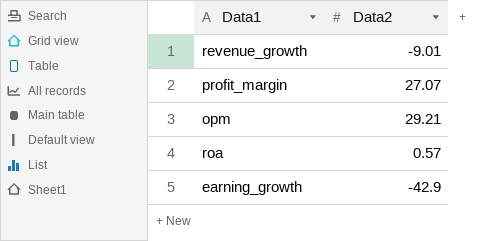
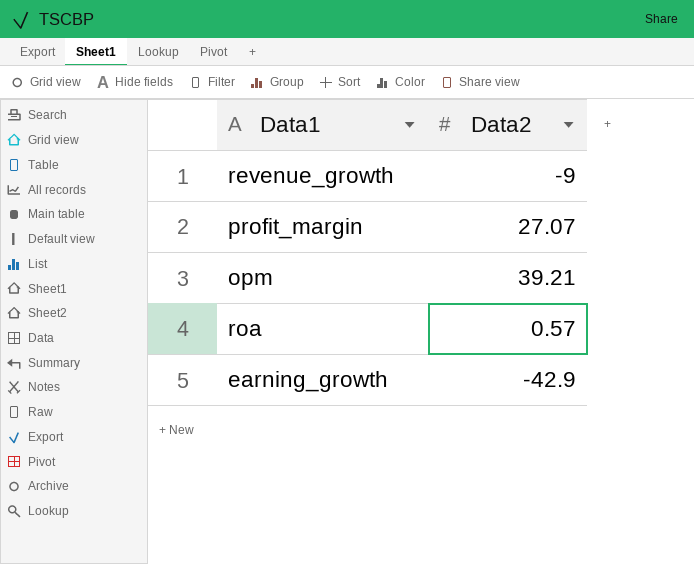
revenue_growth | Data2: -9.01 -> -9
opm | Data2: 29.21 -> 39.21

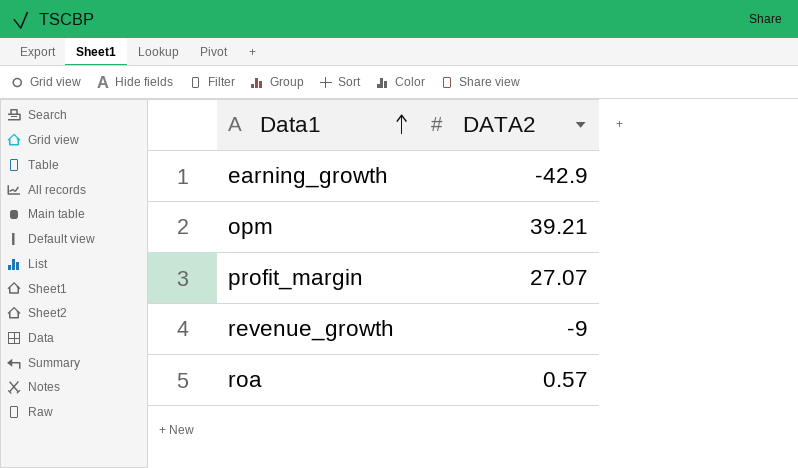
row order: none -> Data1 ascending
column name: Data2 -> DATA2

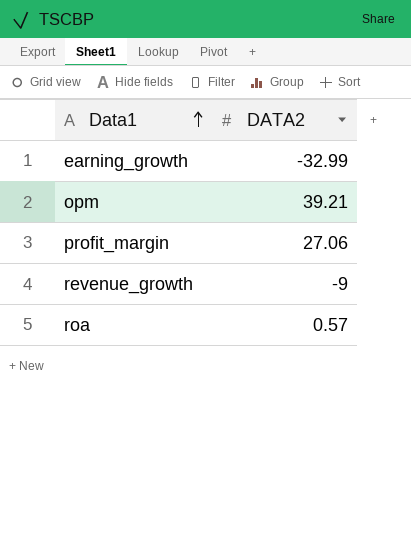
earning_growth | DATA2: -42.9 -> -32.99
profit_margin | DATA2: 27.07 -> 27.06

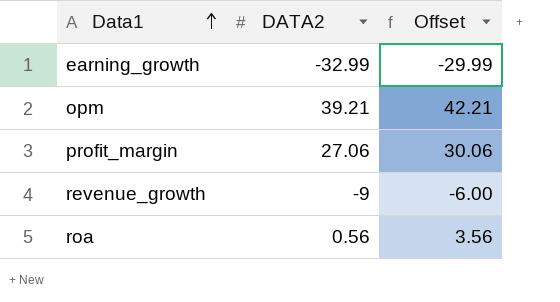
column Offset | formula: none -> [DATA2] + 3
roa | DATA2: 0.57 -> 0.56

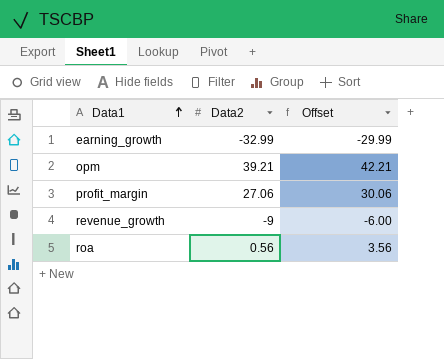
column name: DATA2 -> Data2

